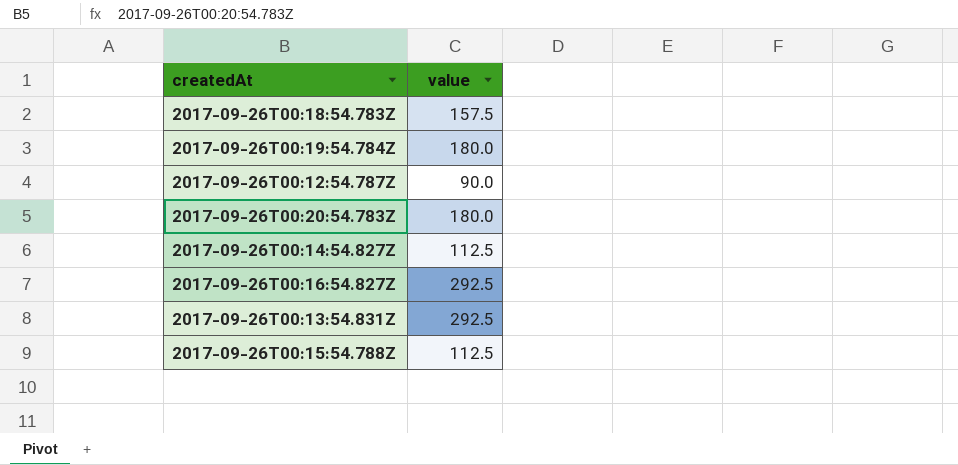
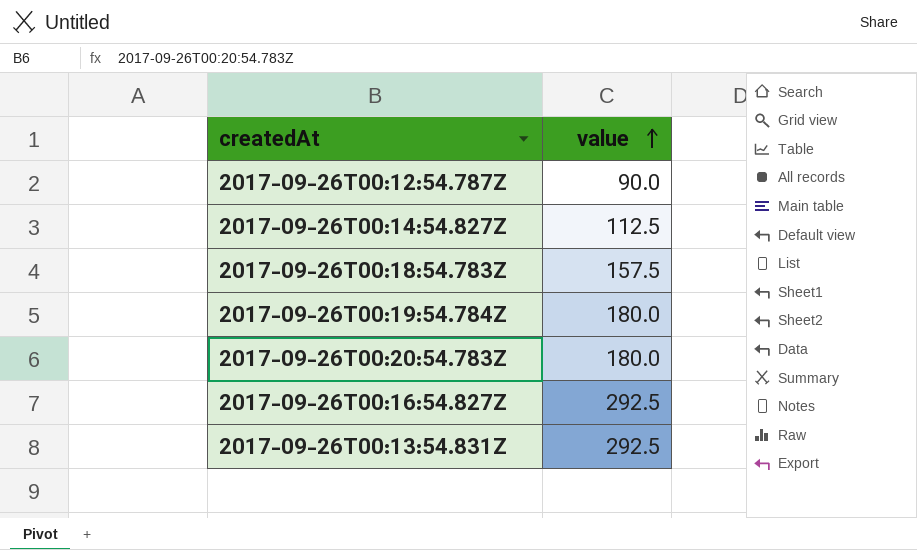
row order: none -> value ascending
row 2017-09-26T00:15:54.788Z: 112.5 -> none

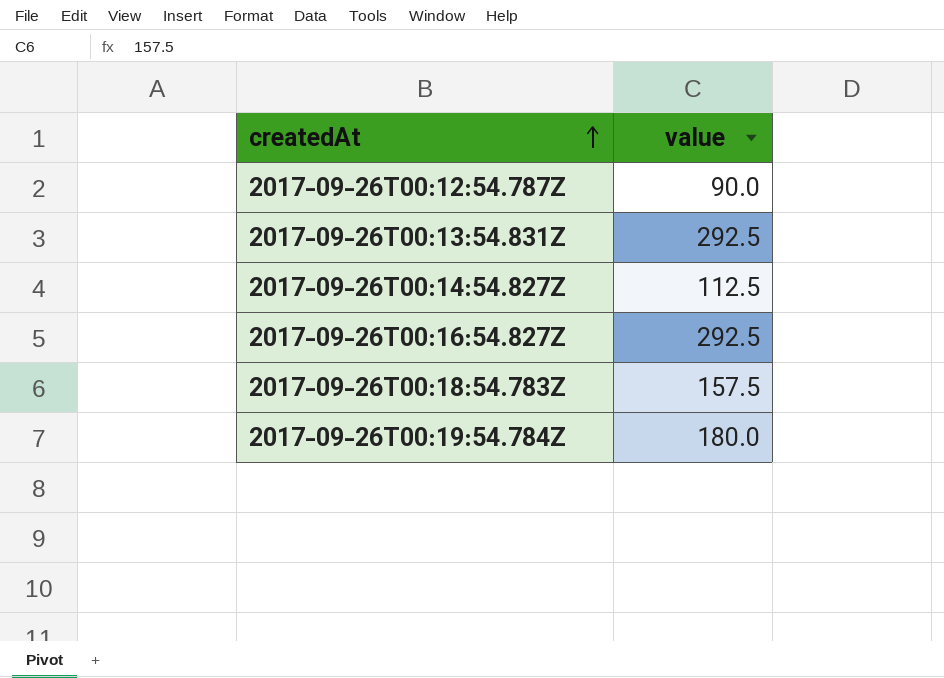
row order: value ascending -> createdAt ascending
row 2017-09-26T00:20:54.783Z: 180.0 -> none

